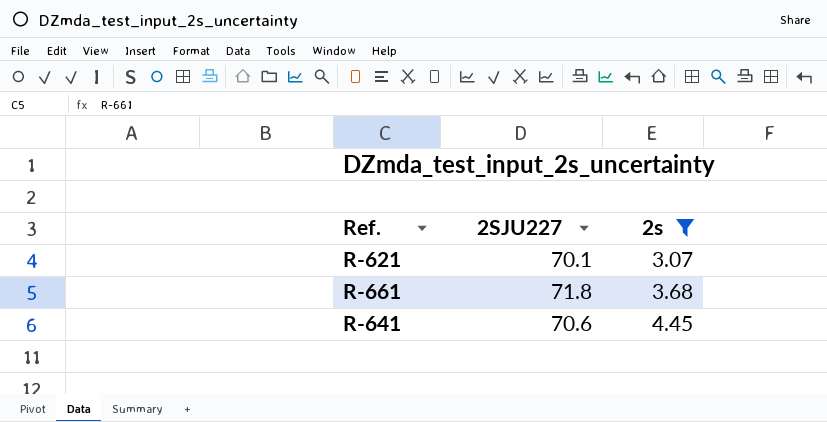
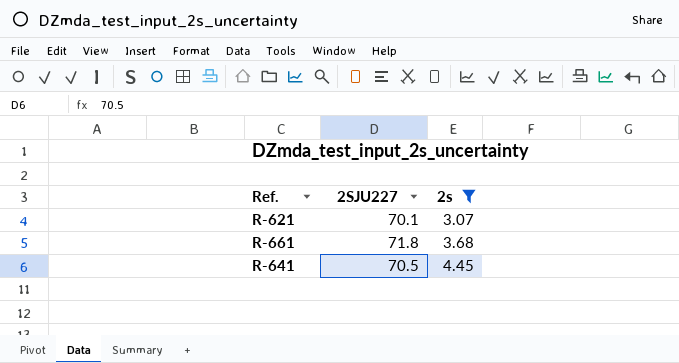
R-641 | 2SJU227: 70.6 -> 70.5

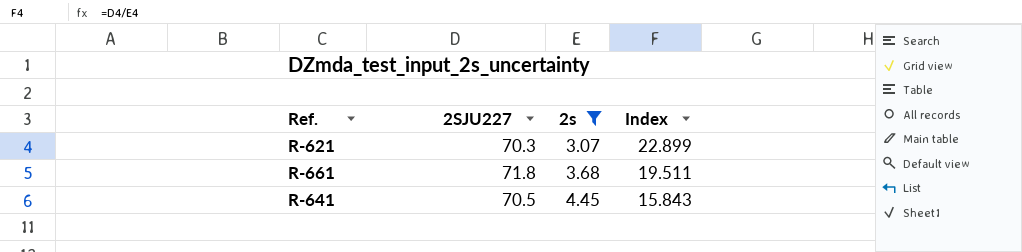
column Index | formula: none -> [2SJU227] / [2s]
R-621 | 2SJU227: 70.1 -> 70.3

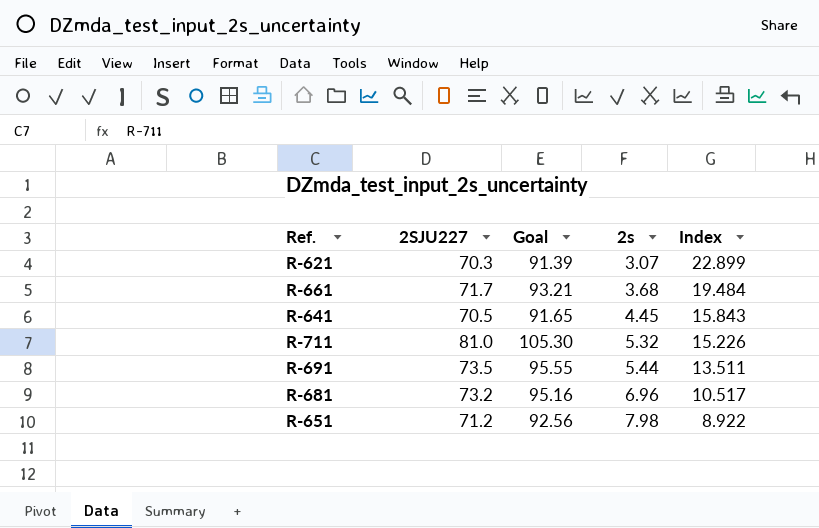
filter: 2s <= 4.45 -> none
column Goal | formula: none -> [2SJU227] * 1.3
R-661 | 2SJU227: 71.8 -> 71.7
R-661 | Index: 19.511 -> 19.484

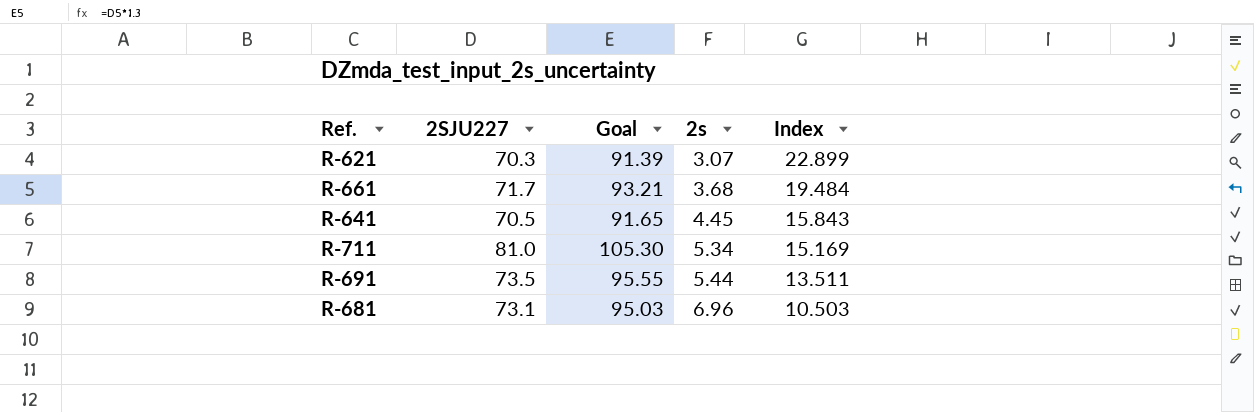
row R-651: 71.2 | 92.56 | 7.98 | 8.922 -> none
R-711 | 2s: 5.32 -> 5.34
R-711 | Index: 15.226 -> 15.169
R-681 | 2SJU227: 73.2 -> 73.1
R-681 | Goal: 95.16 -> 95.03
R-681 | Index: 10.517 -> 10.503

